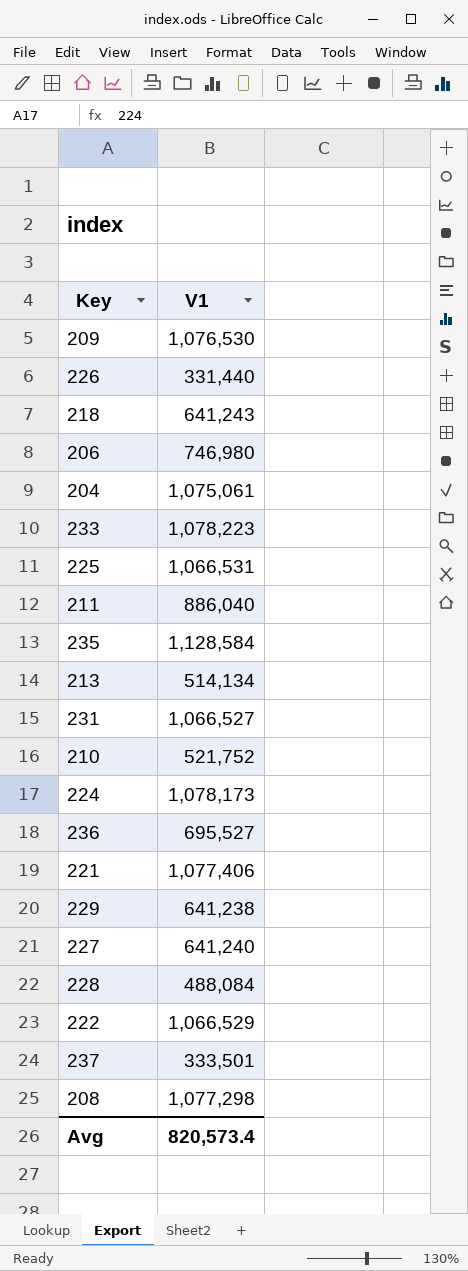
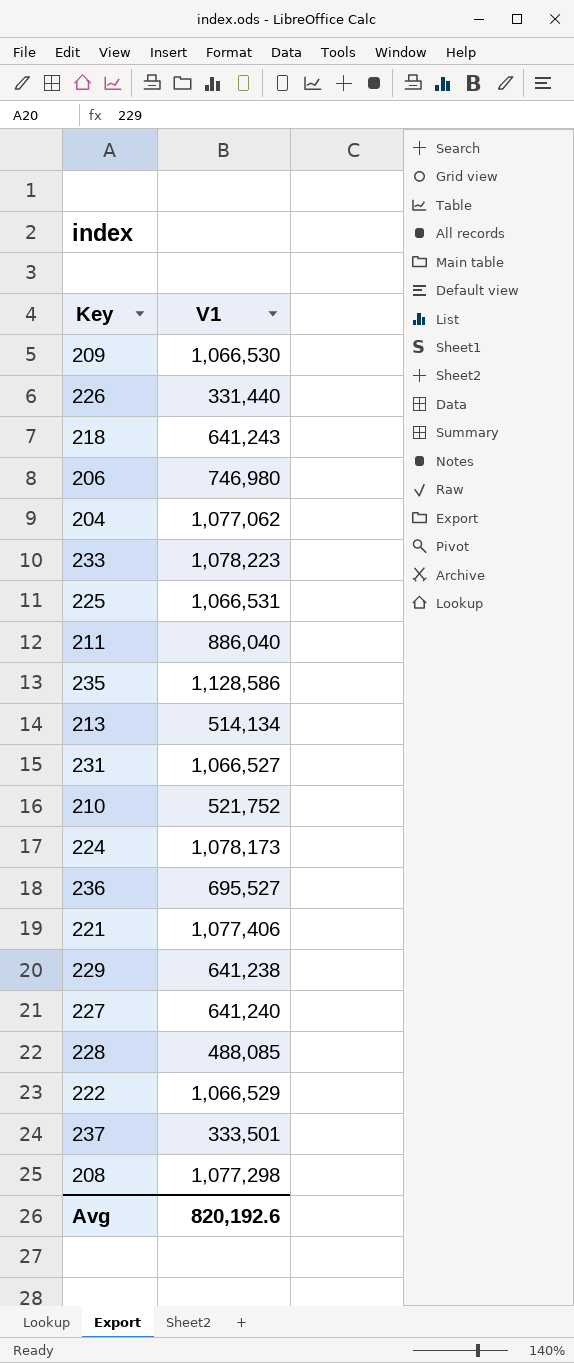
209 | V1: 1,076,530 -> 1,066,530
204 | V1: 1,075,061 -> 1,077,062
235 | V1: 1,128,584 -> 1,128,586
228 | V1: 488,084 -> 488,085
Avg | V1: 820,573.4 -> 820,192.6

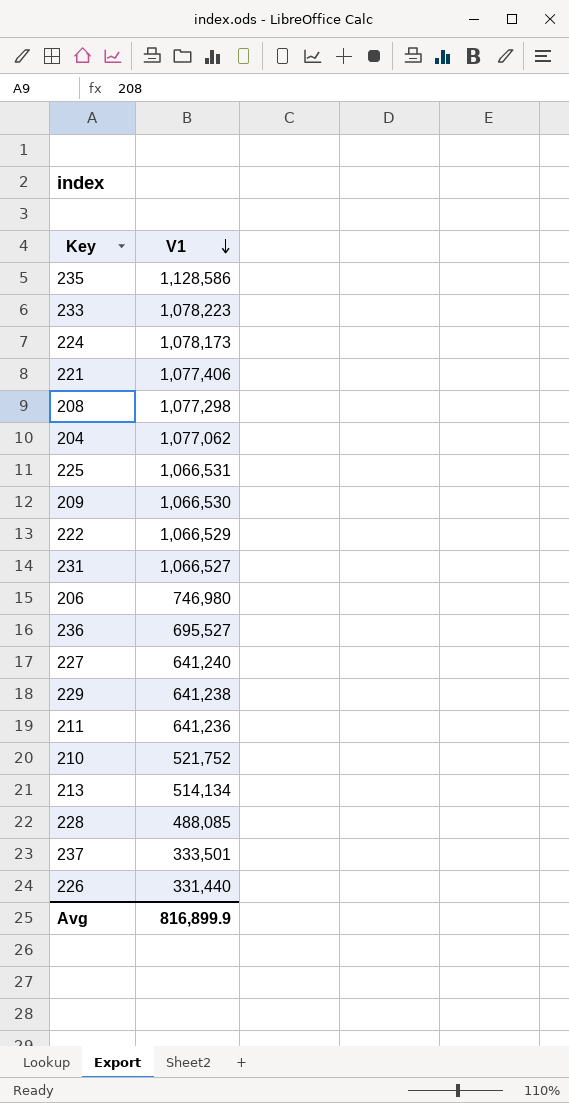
row order: none -> V1 descending
row 218: 641,243 -> none
211 | V1: 886,040 -> 641,236
Avg | V1: 820,192.6 -> 816,899.9

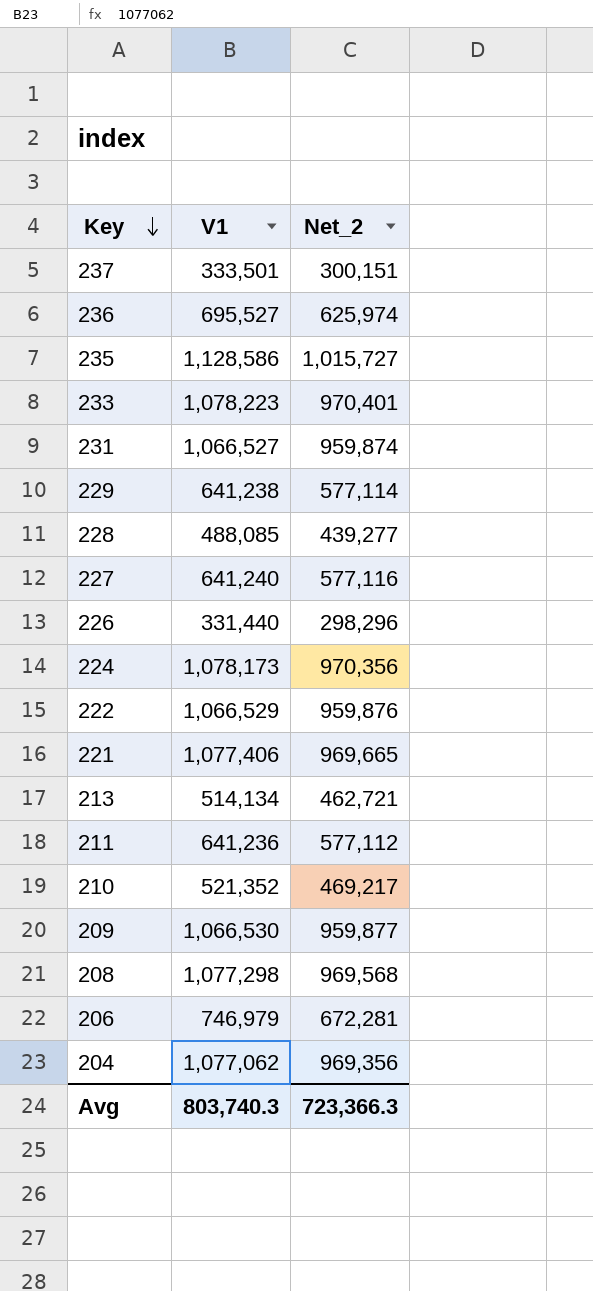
row order: V1 descending -> Key descending
column Net_2 | formula: none -> [V1] * 0.9
row 225: 1,066,531 -> none
210 | V1: 521,752 -> 521,352
206 | V1: 746,980 -> 746,979
Avg | V1: 816,899.9 -> 803,740.3

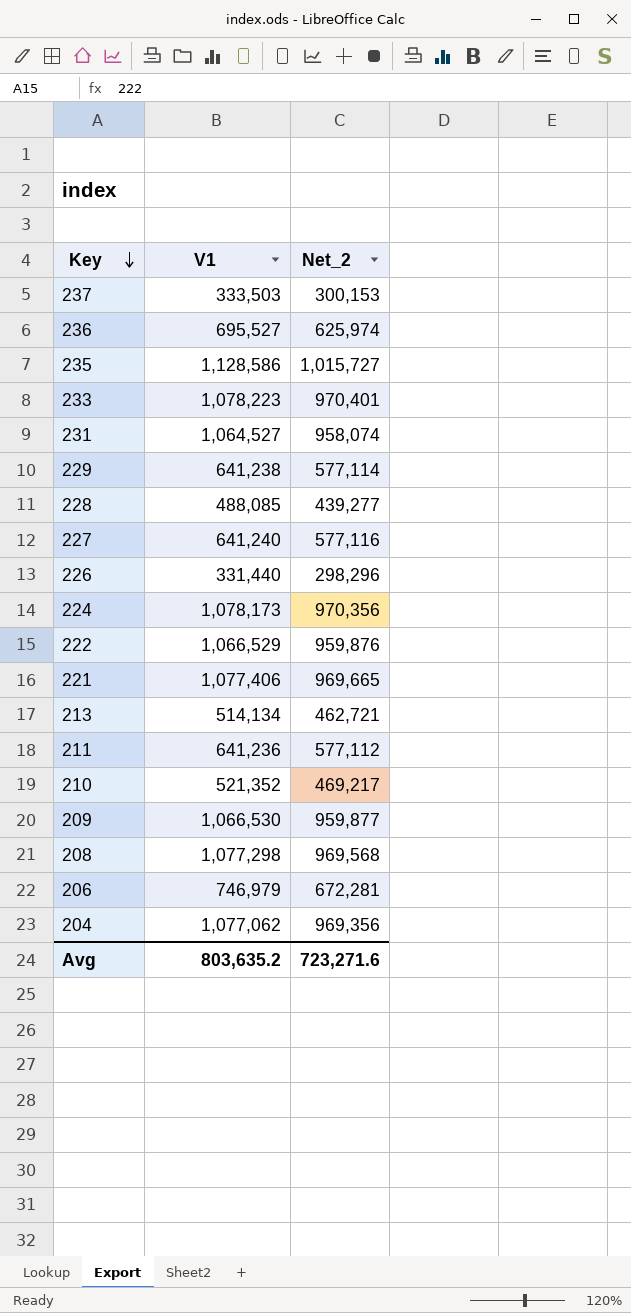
237 | V1: 333,501 -> 333,503
237 | Net_2: 300,151 -> 300,153
231 | V1: 1,066,527 -> 1,064,527
231 | Net_2: 959,874 -> 958,074
Avg | V1: 803,740.3 -> 803,635.2
Avg | Net_2: 723,366.3 -> 723,271.6

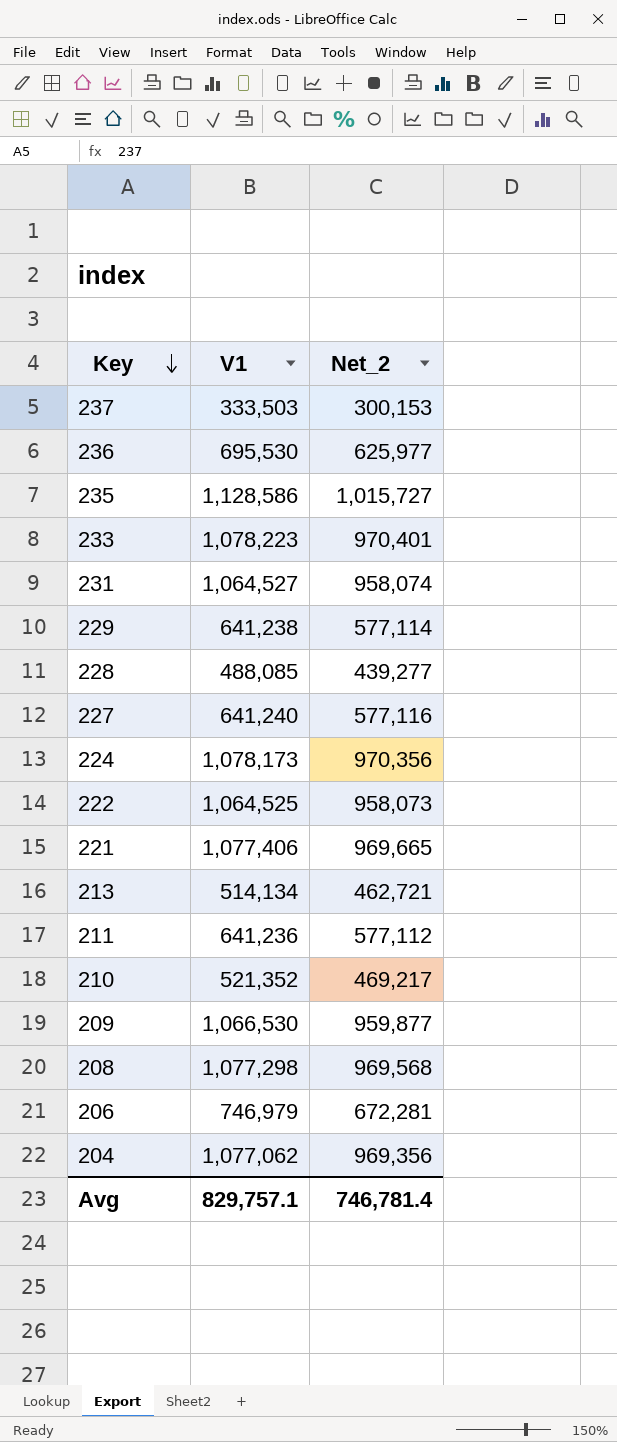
row 226: 331,440 | 298,296 -> none
236 | V1: 695,527 -> 695,530
236 | Net_2: 625,974 -> 625,977
222 | V1: 1,066,529 -> 1,064,525
222 | Net_2: 959,876 -> 958,073
Avg | V1: 803,635.2 -> 829,757.1
Avg | Net_2: 723,271.6 -> 746,781.4

